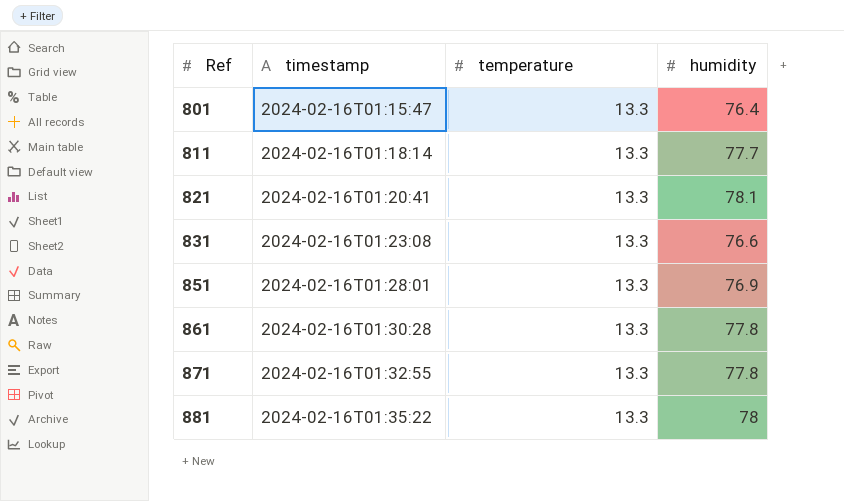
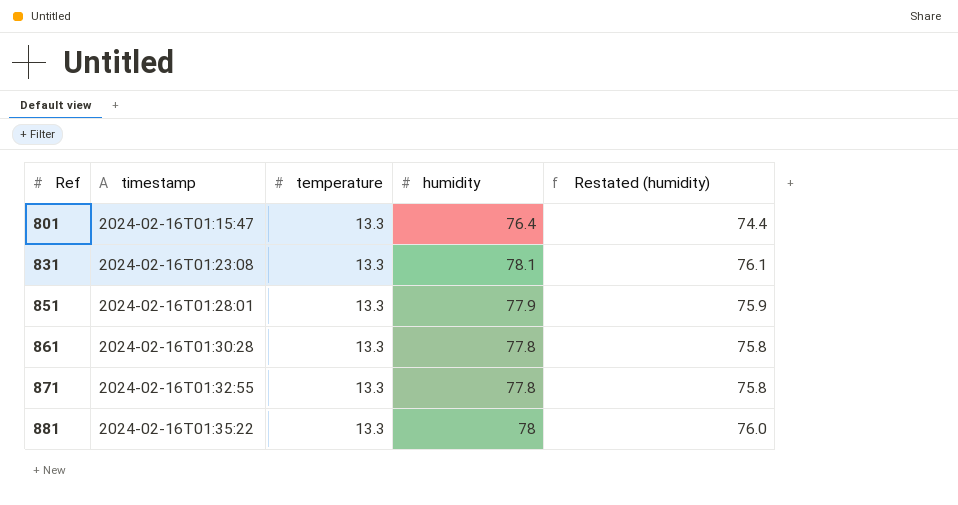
column Restated (humidity) | formula: none -> [humidity] - 2
row 811: 2024-02-16T01:18:14 | 13.3 | 77.7 -> none
row 821: 2024-02-16T01:20:41 | 13.3 | 78.1 -> none
831 | humidity: 76.6 -> 78.1
851 | humidity: 76.9 -> 77.9

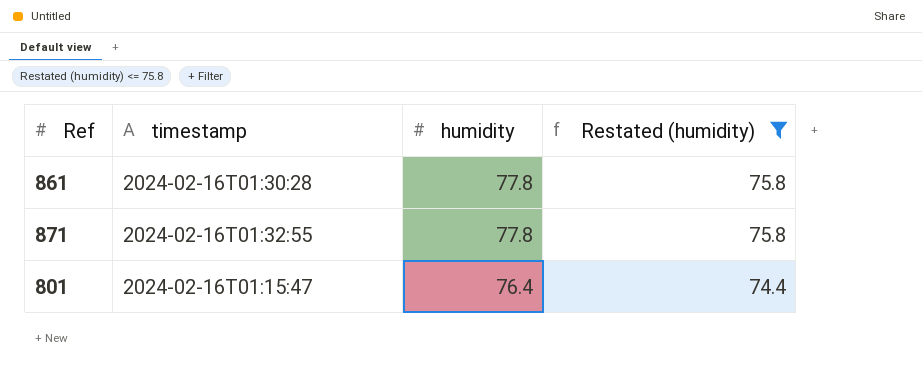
filter: none -> Restated (humidity) <= 75.8
row order: Ref ascending -> humidity descending
column temperature | position: 3 -> none

